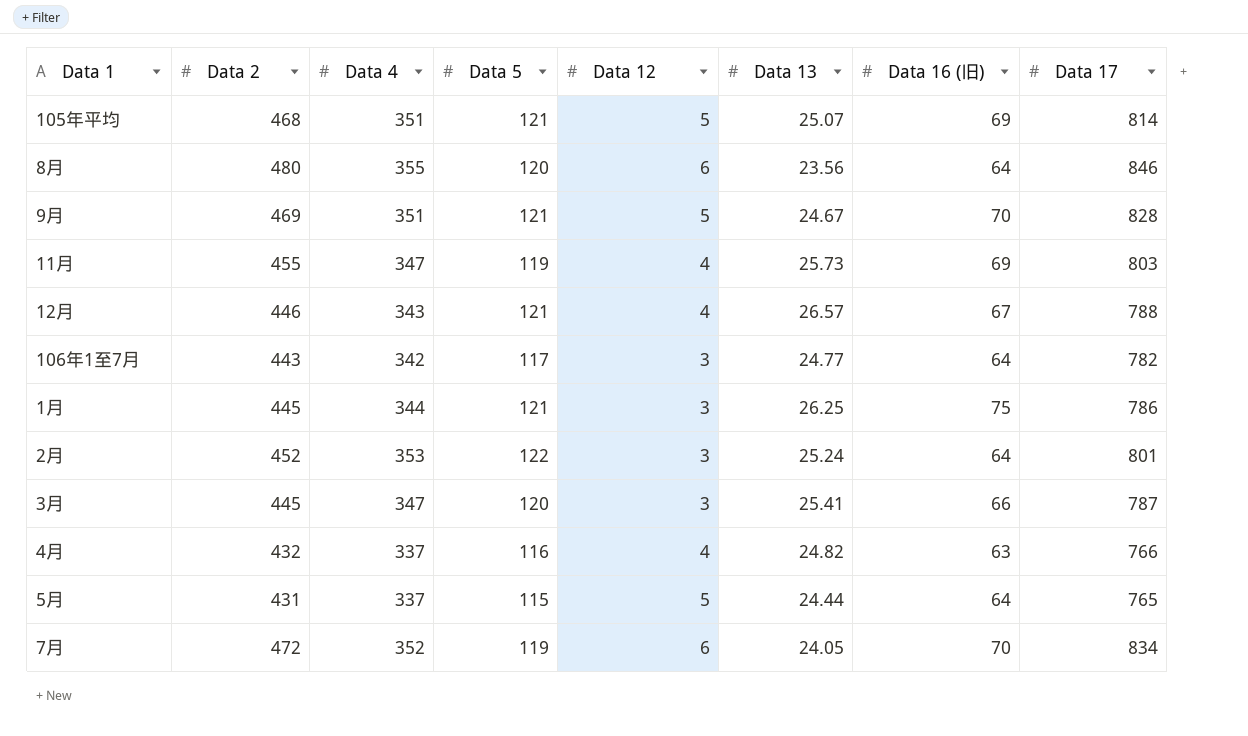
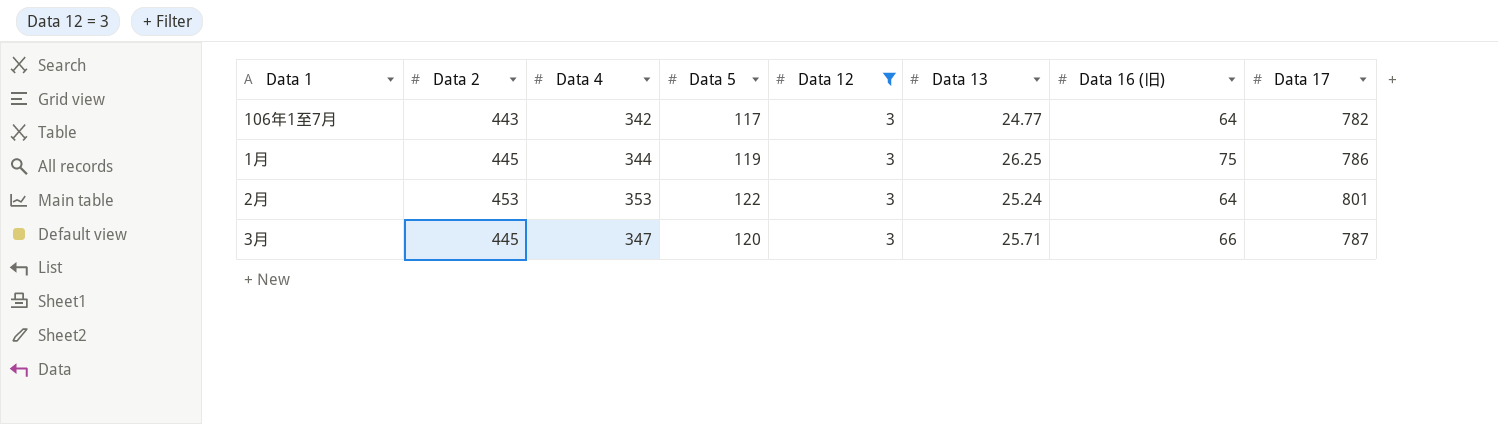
filter: none -> Data 12 = 3
1月 | Data 5: 121 -> 119
2月 | Data 2: 452 -> 453
3月 | Data 13: 25.41 -> 25.71

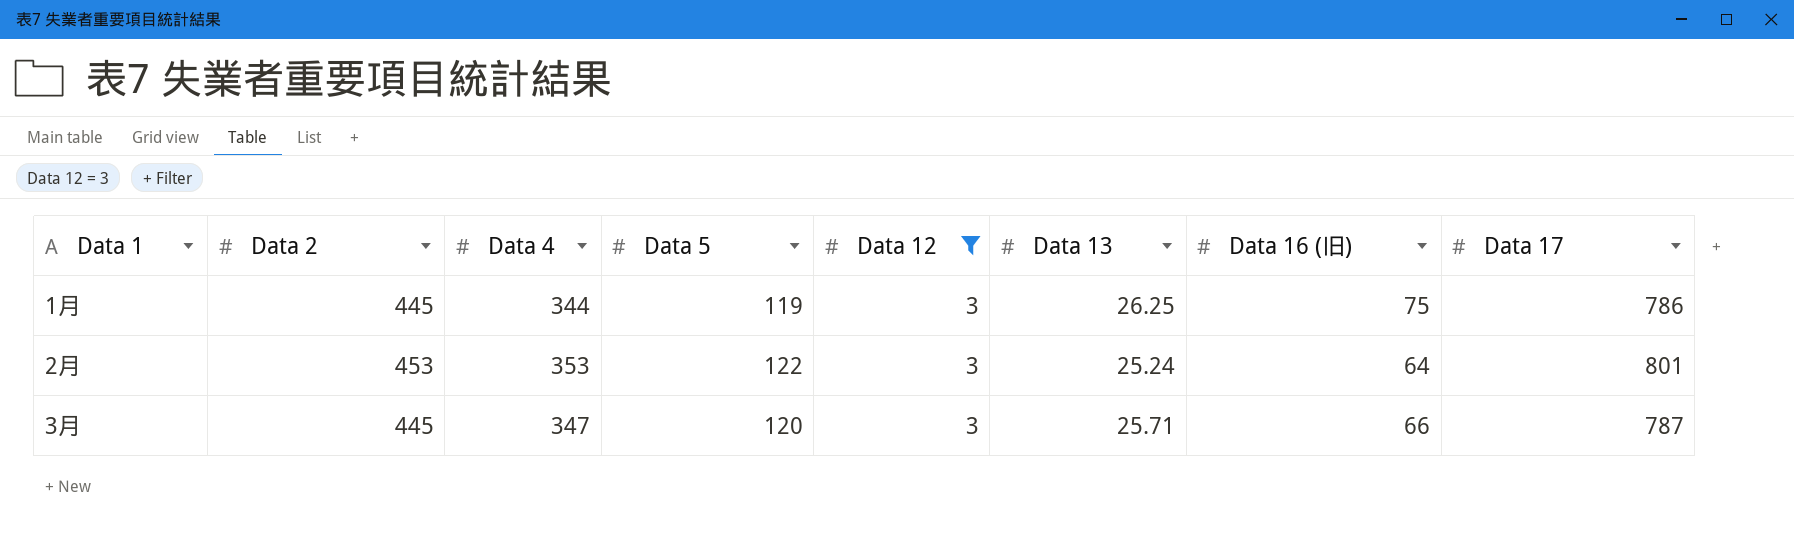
row 106年1至7月: 443 | 342 | 117 | 3 | 24.77 | 64 | 782 -> none

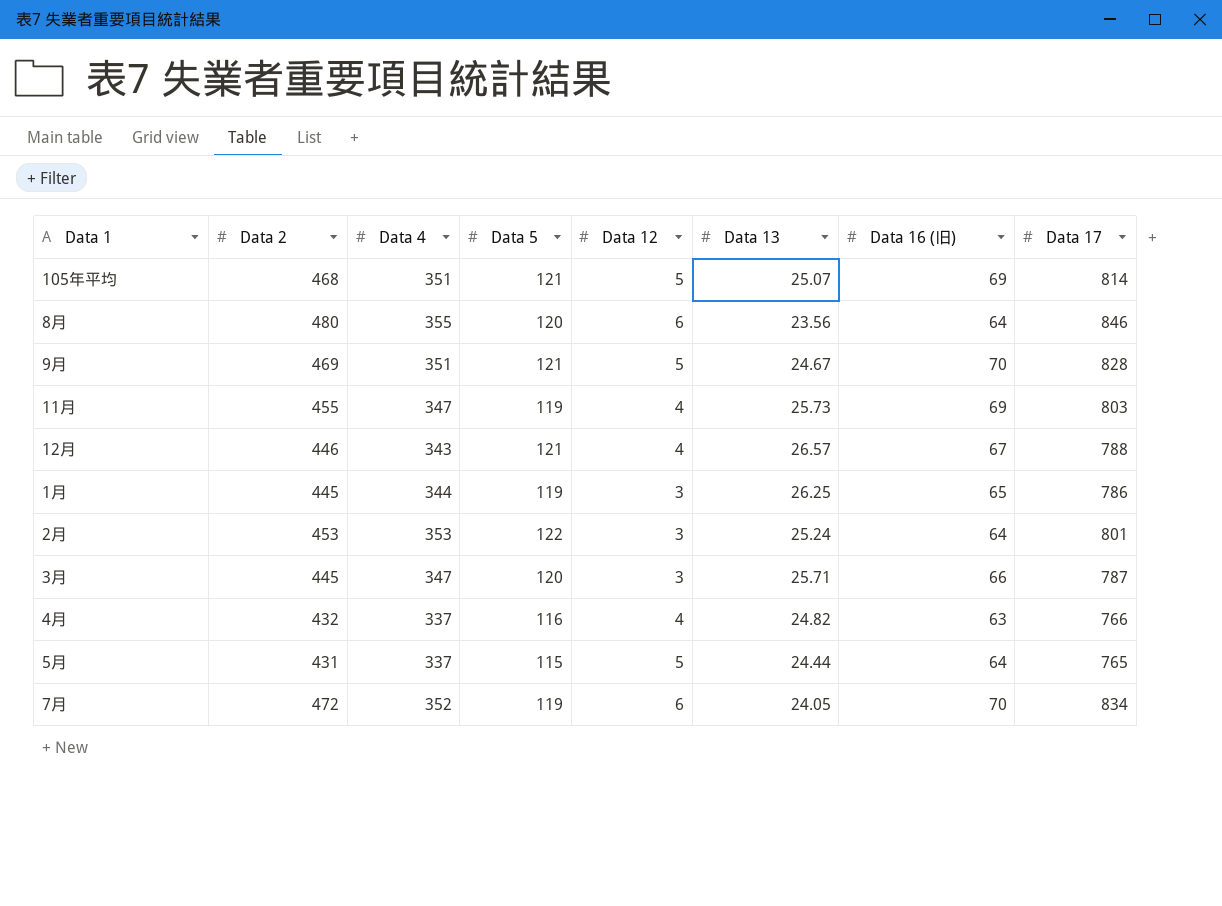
filter: Data 12 = 3 -> none
1月 | Data 16 (旧): 75 -> 65

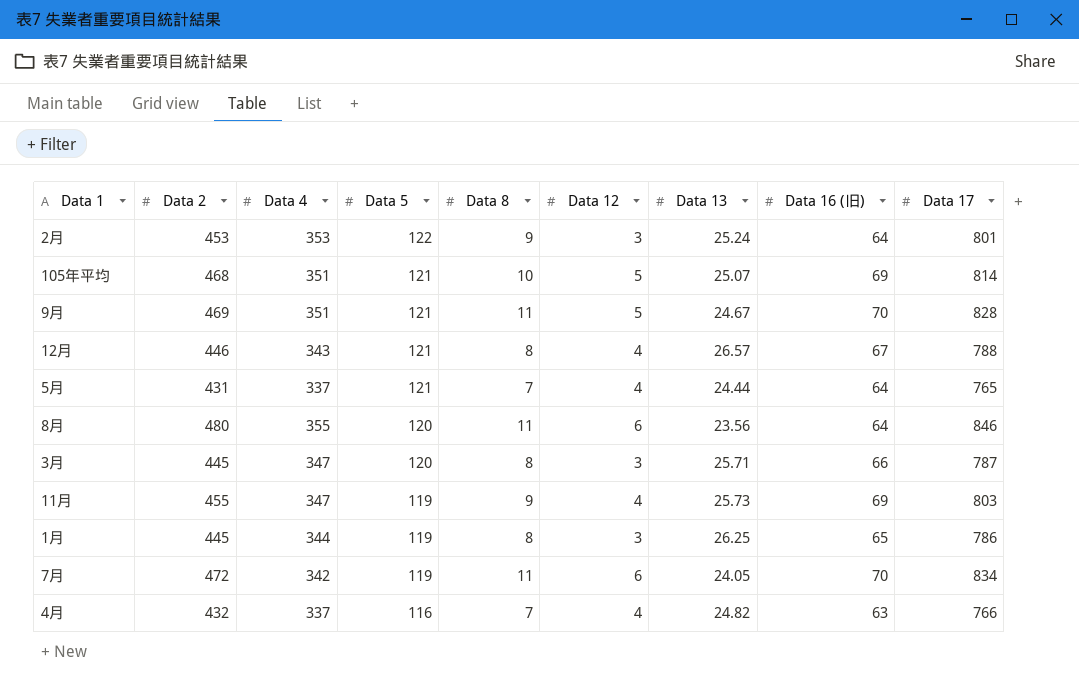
row order: none -> Data 5 descending
column Data 8 | position: none -> 5
5月 | Data 5: 115 -> 121
5月 | Data 12: 5 -> 4
7月 | Data 4: 352 -> 342

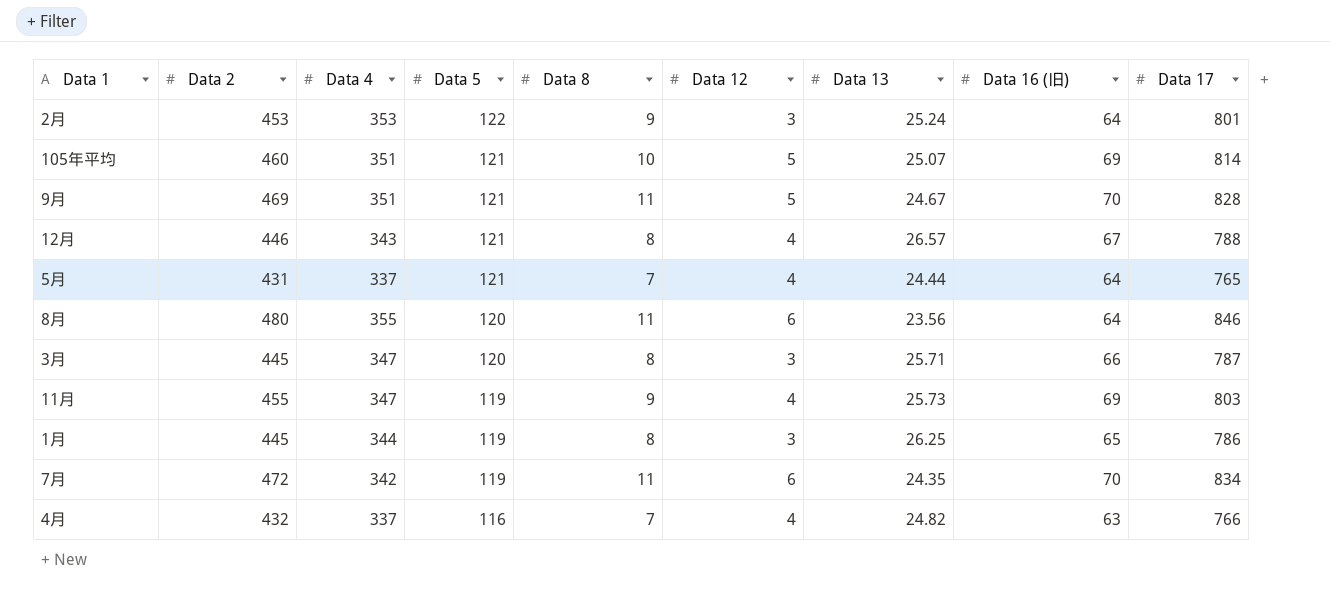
105年平均 | Data 2: 468 -> 460
7月 | Data 13: 24.05 -> 24.35

